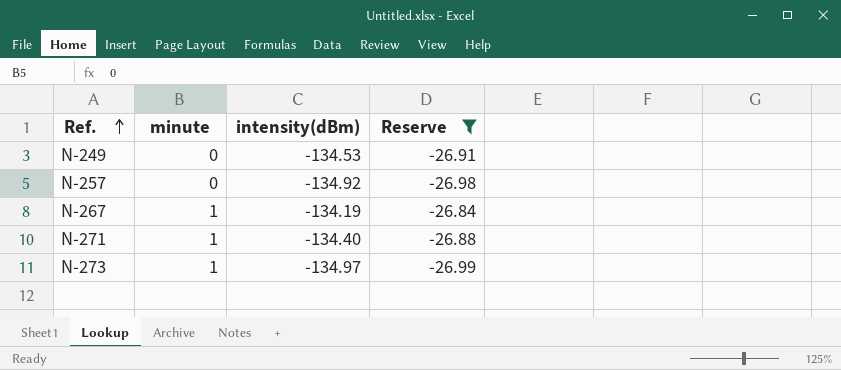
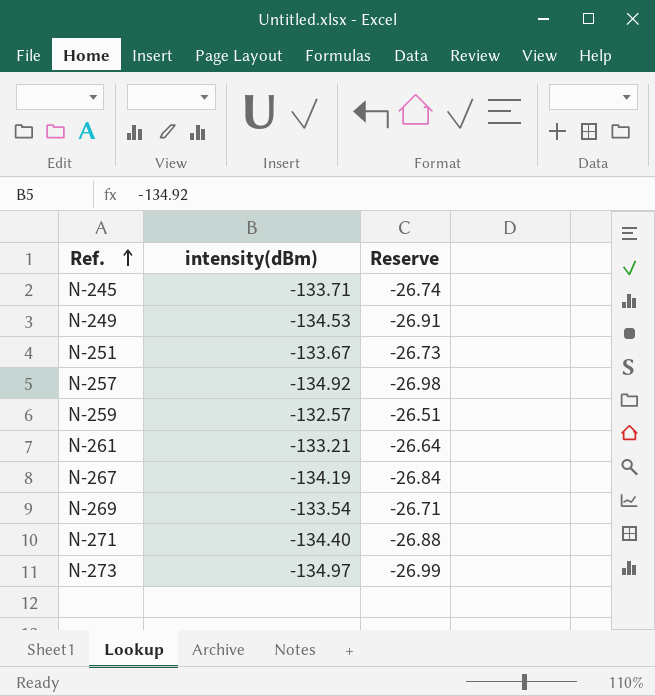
filter: Reserve <= -26.84 -> none
column minute | position: 2 -> none

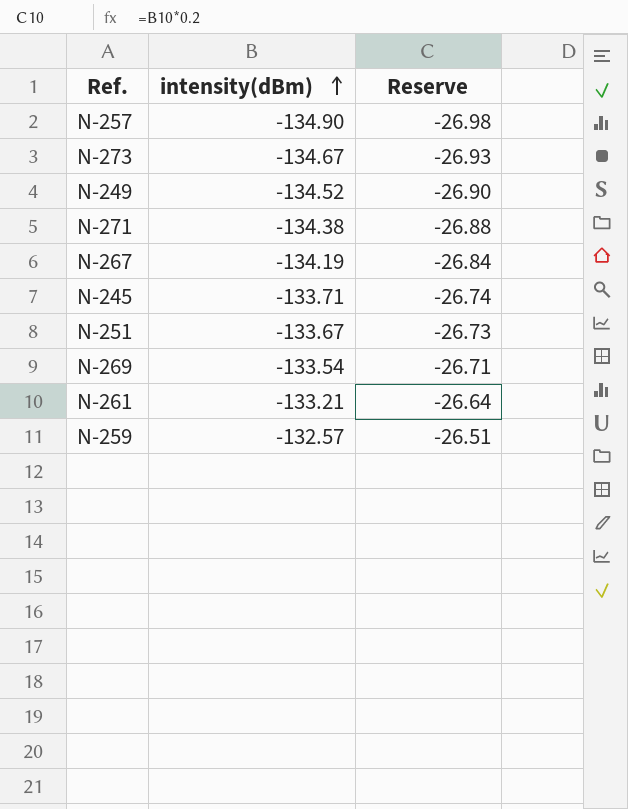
row order: Ref. ascending -> intensity(dBm) ascending
N-257 | intensity(dBm): -134.92 -> -134.90
N-273 | intensity(dBm): -134.97 -> -134.67
N-273 | Reserve: -26.99 -> -26.93
N-249 | intensity(dBm): -134.53 -> -134.52
N-249 | Reserve: -26.91 -> -26.90
N-271 | intensity(dBm): -134.40 -> -134.38

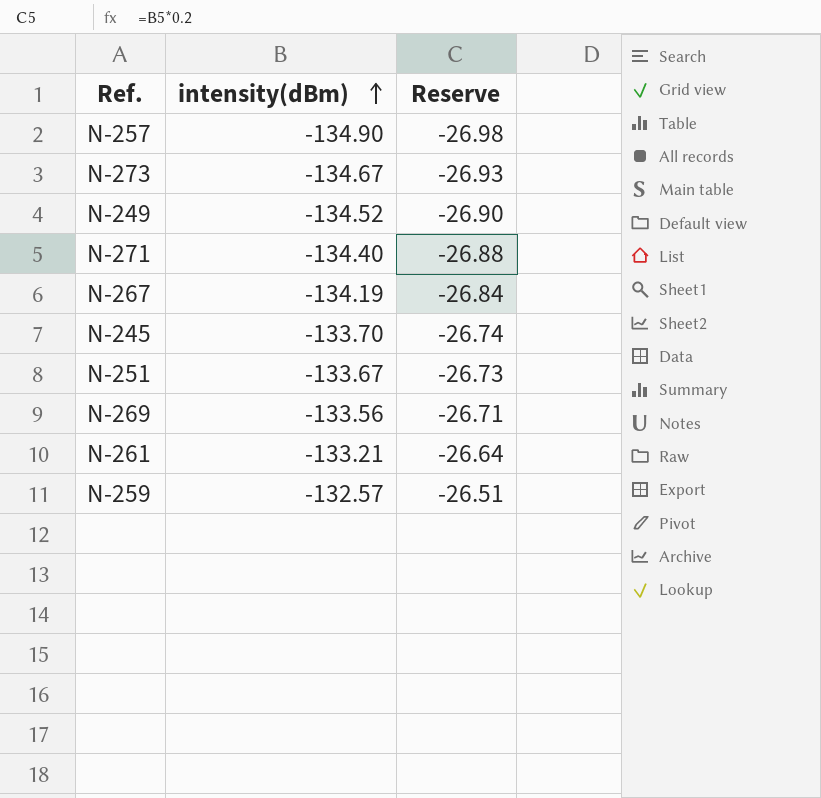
N-271 | intensity(dBm): -134.38 -> -134.40
N-245 | intensity(dBm): -133.71 -> -133.70
N-269 | intensity(dBm): -133.54 -> -133.56

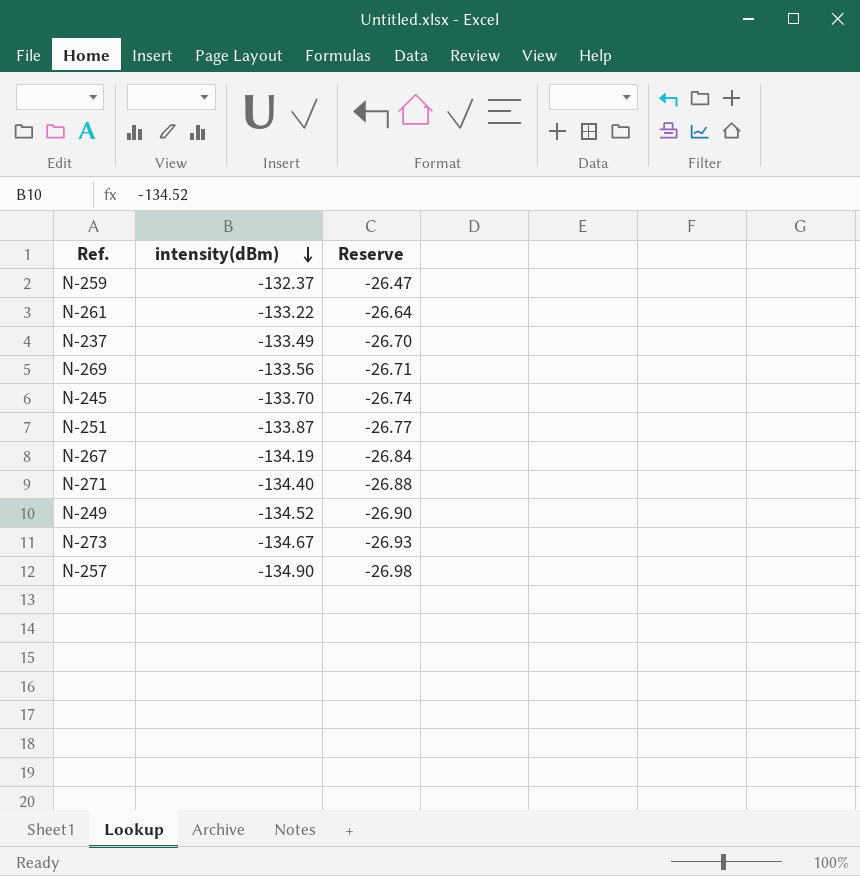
row order: intensity(dBm) ascending -> intensity(dBm) descending
N-259 | intensity(dBm): -132.57 -> -132.37
N-259 | Reserve: -26.51 -> -26.47
N-261 | intensity(dBm): -133.21 -> -133.22
row N-237: none -> -133.49 | -26.70
N-251 | intensity(dBm): -133.67 -> -133.87
N-251 | Reserve: -26.73 -> -26.77

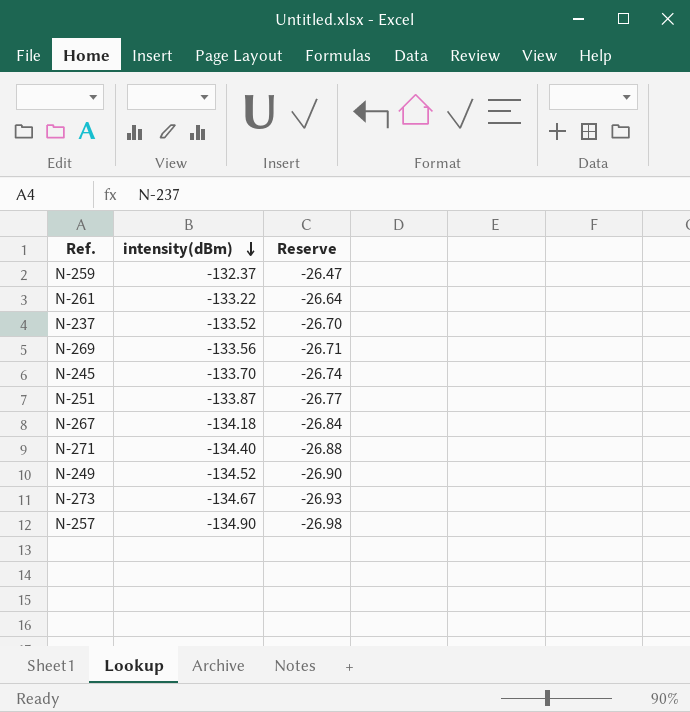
N-237 | intensity(dBm): -133.49 -> -133.52
N-267 | intensity(dBm): -134.19 -> -134.18

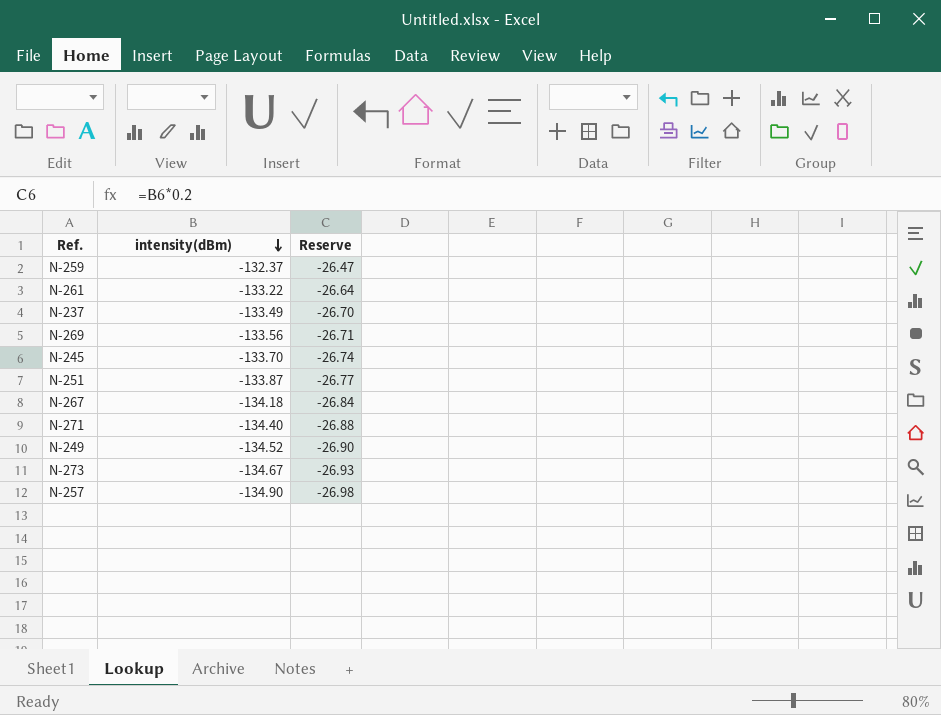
N-237 | intensity(dBm): -133.52 -> -133.49

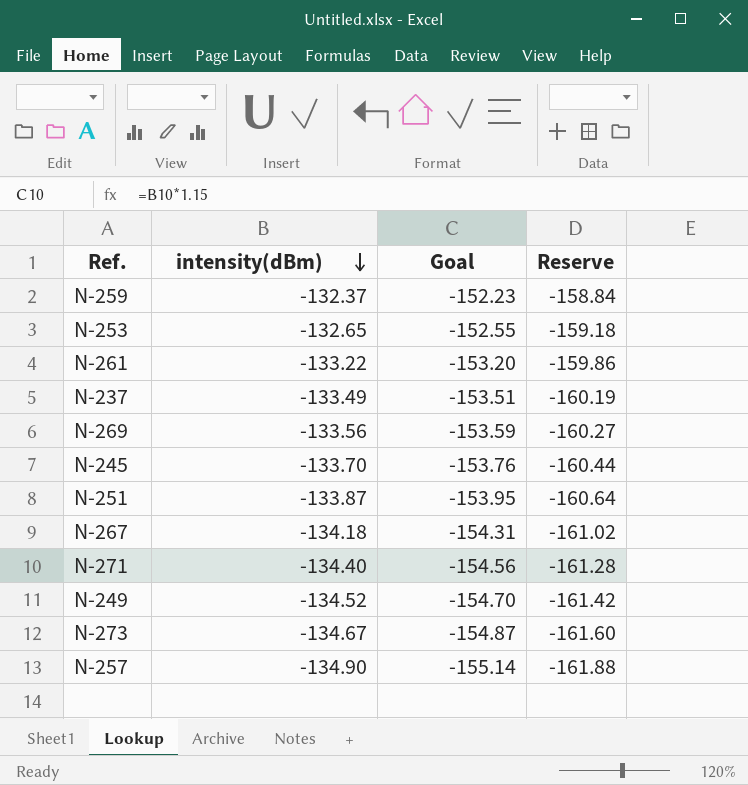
column Goal | formula: none -> [intensity(dBm)] * 1.15
column Reserve | formula: [intensity(dBm)] * 0.2 -> [intensity(dBm)] * 1.2
row N-253: none -> -132.65 | -152.55 | -159.18

